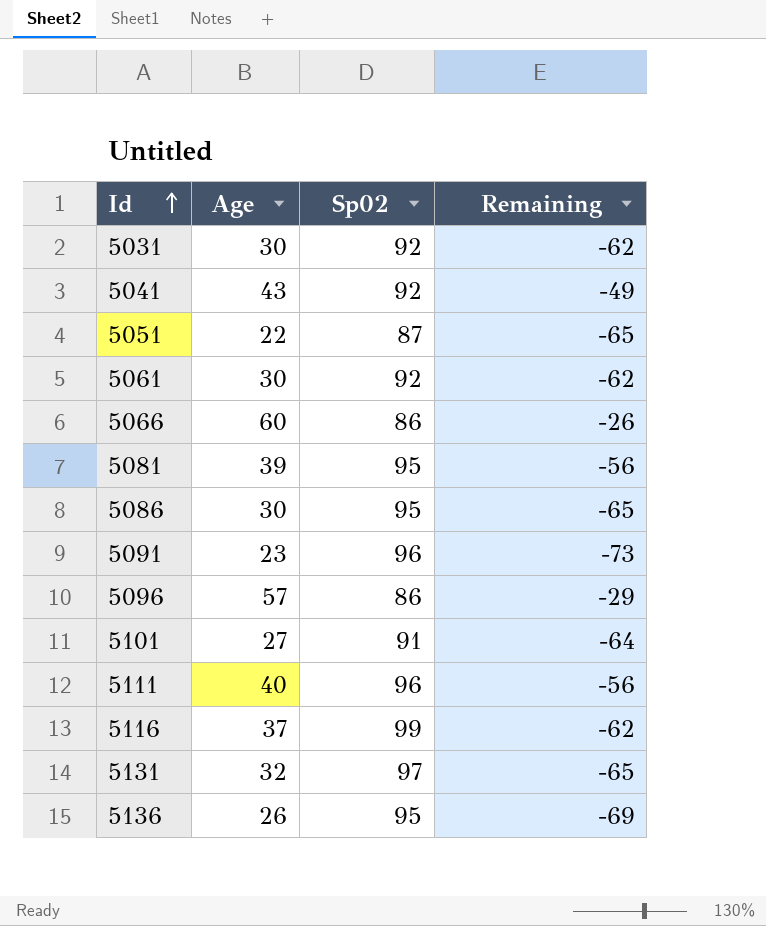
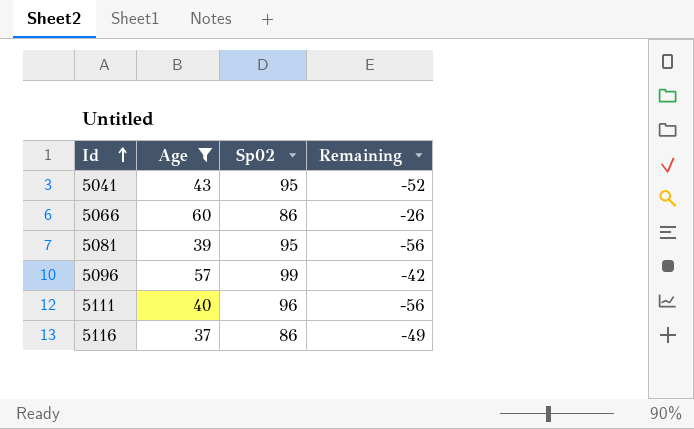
filter: none -> Age >= 37
5041 | Sp02: 92 -> 95
5041 | Remaining: -49 -> -52
5096 | Sp02: 86 -> 99
5096 | Remaining: -29 -> -42
5116 | Sp02: 99 -> 86
5116 | Remaining: -62 -> -49

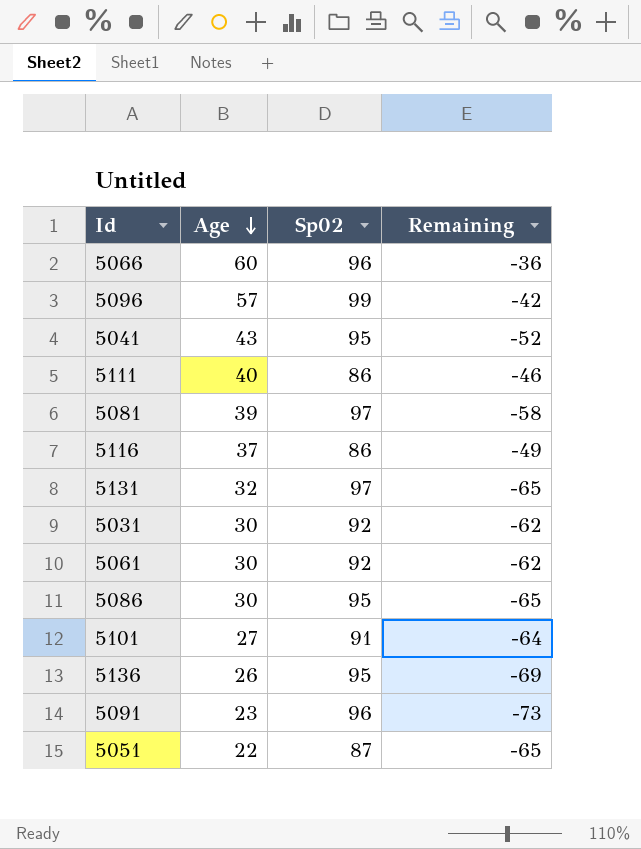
filter: Age >= 37 -> none
row order: Id ascending -> Age descending
5066 | Sp02: 86 -> 96
5066 | Remaining: -26 -> -36
5111 | Sp02: 96 -> 86
5111 | Remaining: -56 -> -46
5081 | Sp02: 95 -> 97
5081 | Remaining: -56 -> -58

